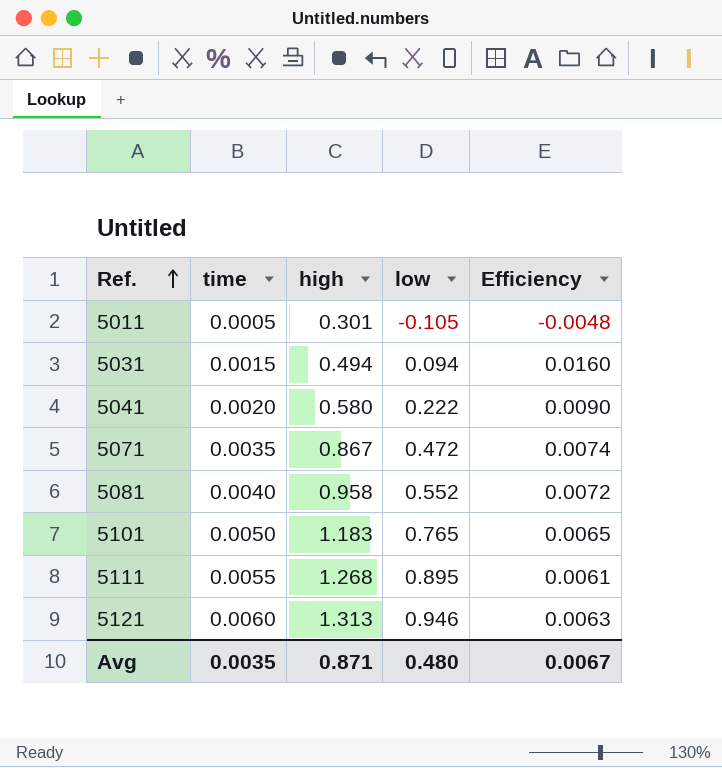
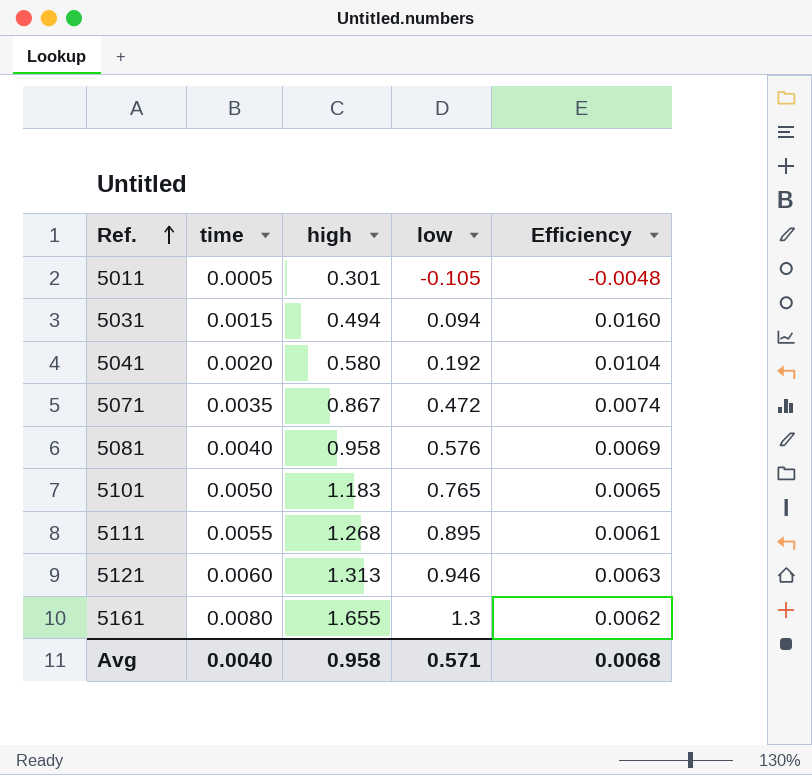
5041 | low: 0.222 -> 0.192
5041 | Efficiency: 0.0090 -> 0.0104
5081 | low: 0.552 -> 0.576
5081 | Efficiency: 0.0072 -> 0.0069
row 5161: none -> 0.0080 | 1.655 | 1.3 | 0.0062
Avg | time: 0.0035 -> 0.0040
Avg | high: 0.871 -> 0.958
Avg | low: 0.480 -> 0.571
Avg | Efficiency: 0.0067 -> 0.0068

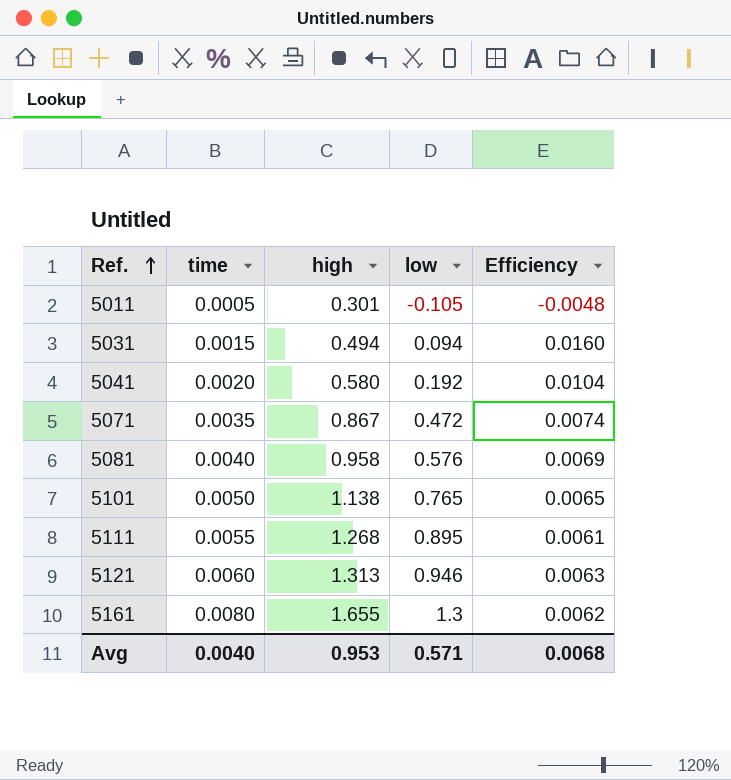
5101 | high: 1.183 -> 1.138
Avg | high: 0.958 -> 0.953

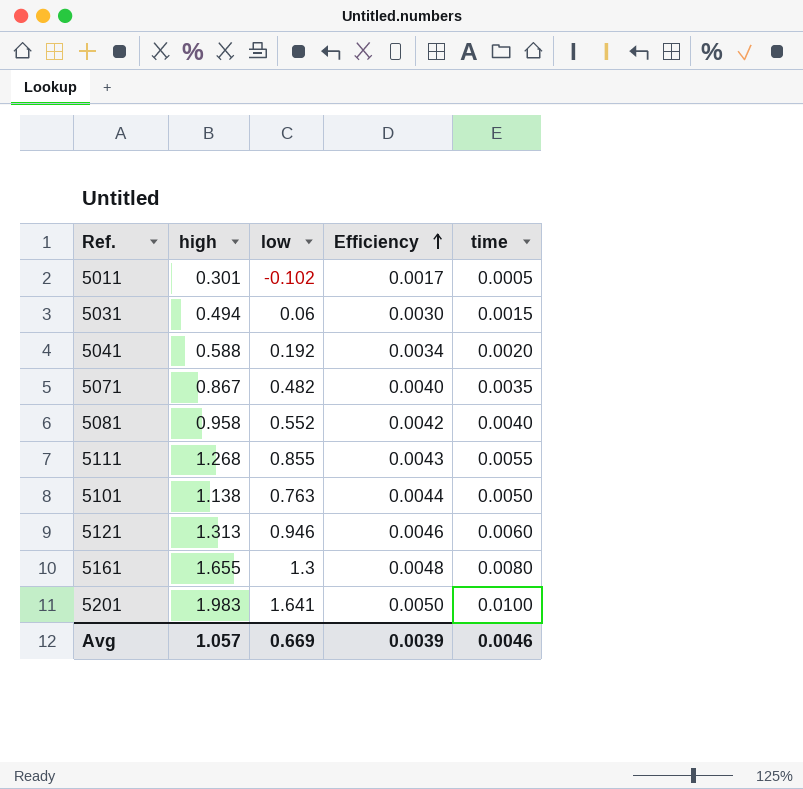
row order: Ref. ascending -> Efficiency ascending
column Efficiency | formula: [time] / [low] -> [time] / [high]
column time | position: 2 -> 5
5011 | low: -0.105 -> -0.102
5031 | low: 0.094 -> 0.06
5041 | high: 0.580 -> 0.588
5071 | low: 0.472 -> 0.482
5081 | low: 0.576 -> 0.552
5111 | low: 0.895 -> 0.855
5101 | low: 0.765 -> 0.763
row 5201: none -> 1.983 | 1.641 | 0.0050 | 0.0100
Avg | high: 0.953 -> 1.057
Avg | low: 0.571 -> 0.669
Avg | Efficiency: 0.0068 -> 0.0039
Avg | time: 0.0040 -> 0.0046

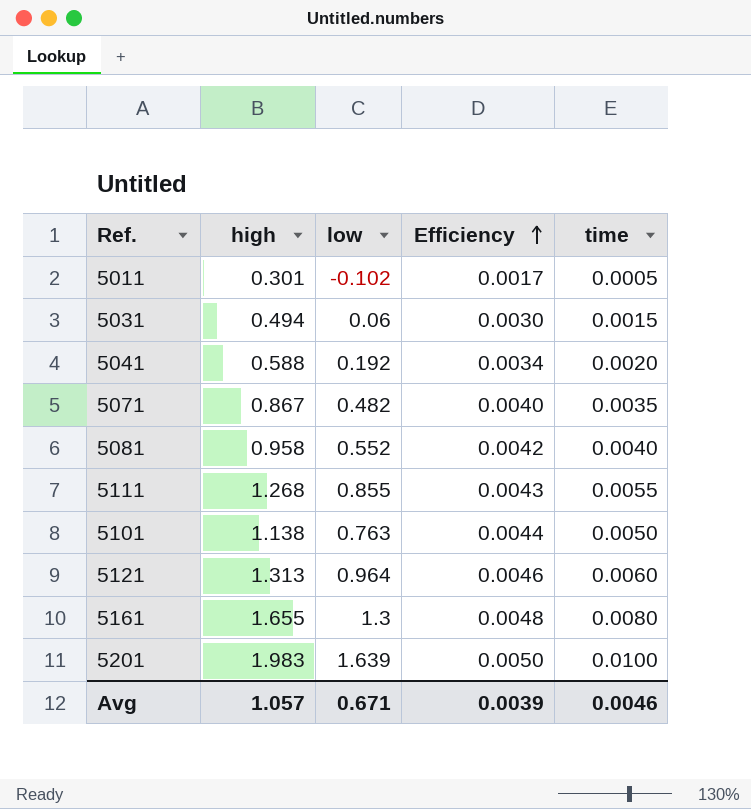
5121 | low: 0.946 -> 0.964
5201 | low: 1.641 -> 1.639
Avg | low: 0.669 -> 0.671

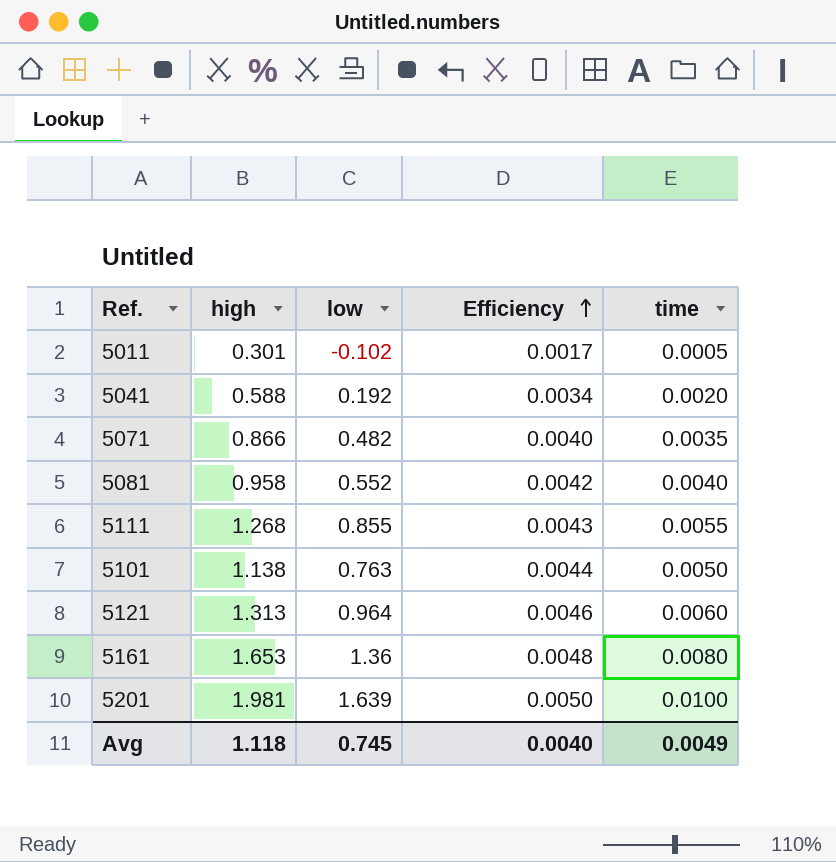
row 5031: 0.494 | 0.06 | 0.0030 | 0.0015 -> none
5071 | high: 0.867 -> 0.866
5161 | high: 1.655 -> 1.653
5161 | low: 1.3 -> 1.36
5201 | high: 1.983 -> 1.981
Avg | high: 1.057 -> 1.118
Avg | low: 0.671 -> 0.745
Avg | Efficiency: 0.0039 -> 0.0040
Avg | time: 0.0046 -> 0.0049

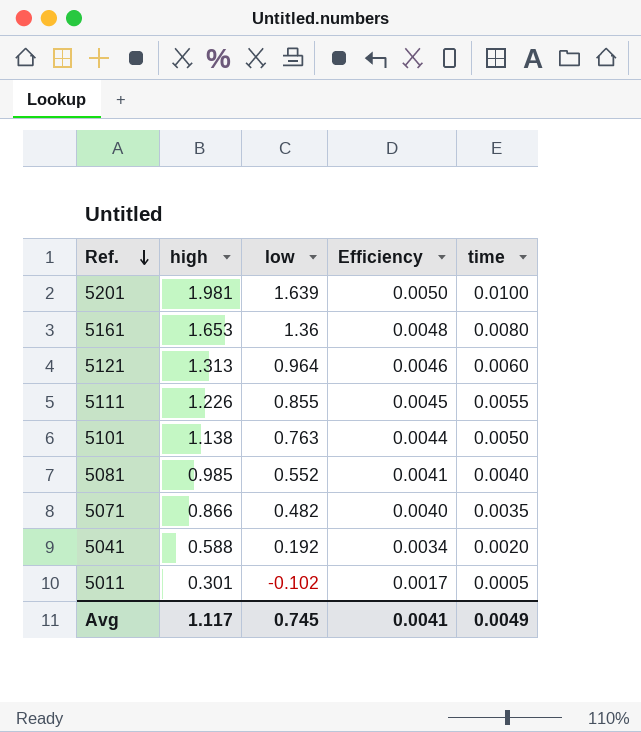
row order: Efficiency ascending -> Ref. descending
5111 | high: 1.268 -> 1.226
5111 | Efficiency: 0.0043 -> 0.0045
5081 | high: 0.958 -> 0.985
5081 | Efficiency: 0.0042 -> 0.0041
Avg | high: 1.118 -> 1.117
Avg | Efficiency: 0.0040 -> 0.0041

